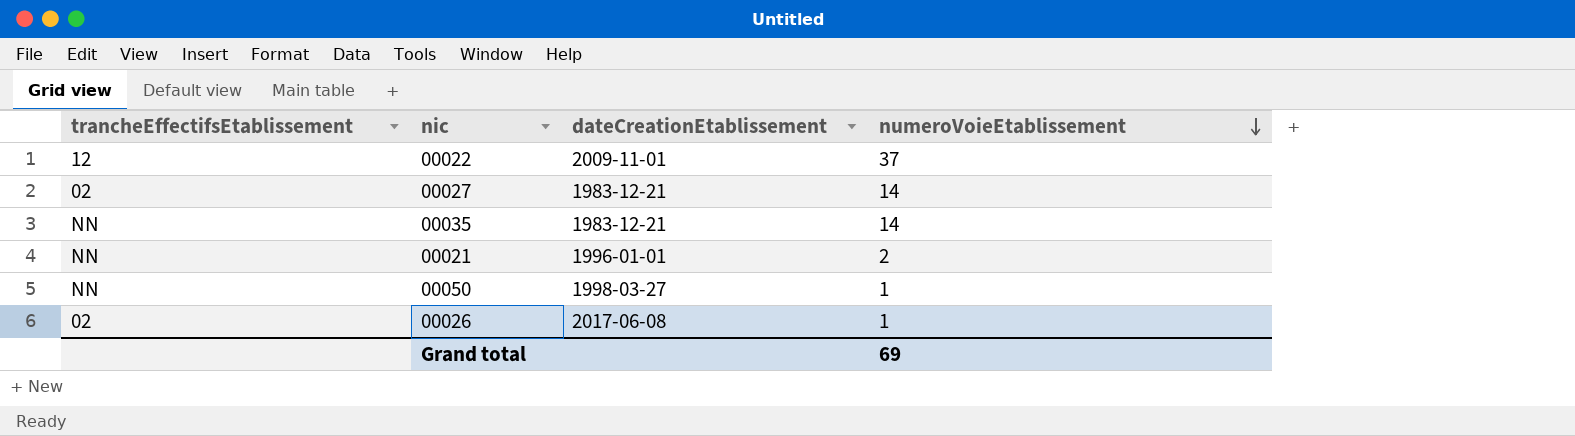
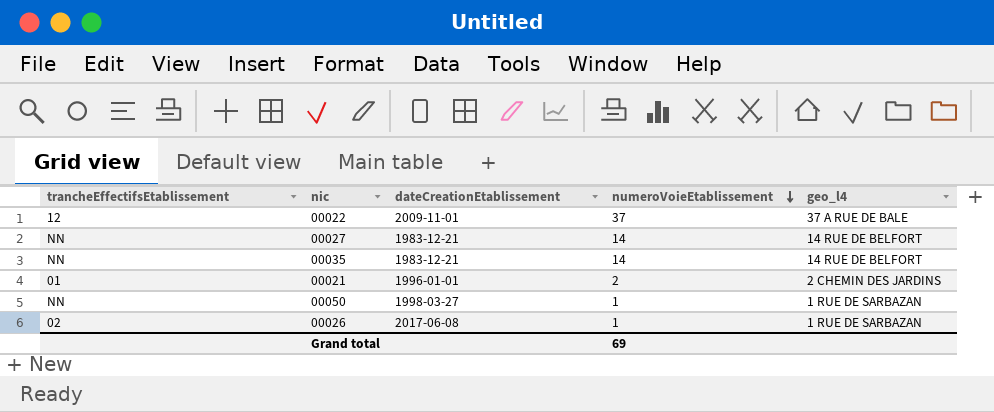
column geo_l4 | position: none -> 5
00027 | trancheEffectifsEtablissement: 02 -> NN
00021 | trancheEffectifsEtablissement: NN -> 01

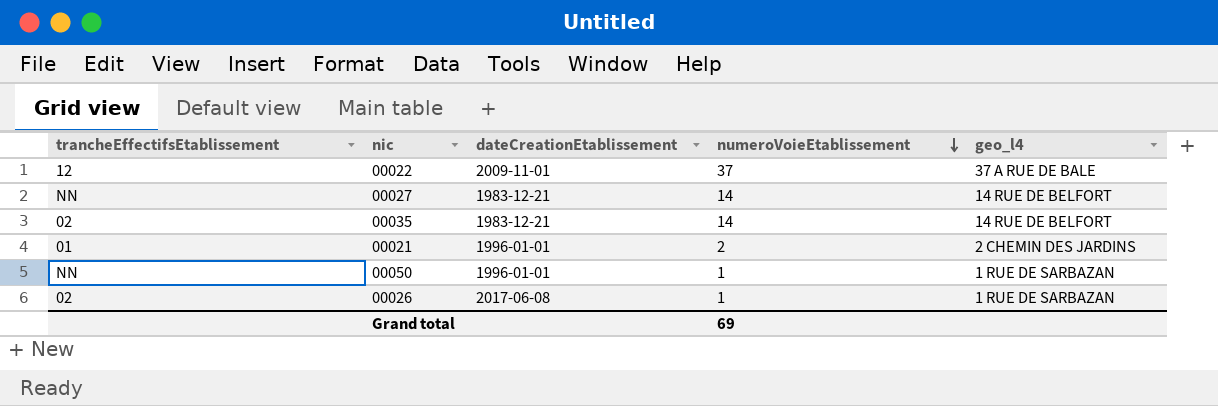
00035 | trancheEffectifsEtablissement: NN -> 02
00050 | dateCreationEtablissement: 1998-03-27 -> 1996-01-01

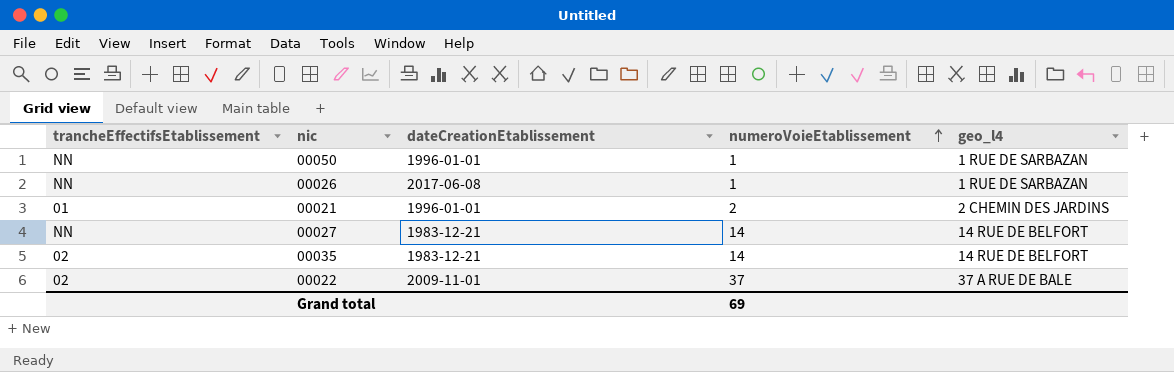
row order: numeroVoieEtablissement descending -> numeroVoieEtablissement ascending
00026 | trancheEffectifsEtablissement: 02 -> NN
00022 | trancheEffectifsEtablissement: 12 -> 02

